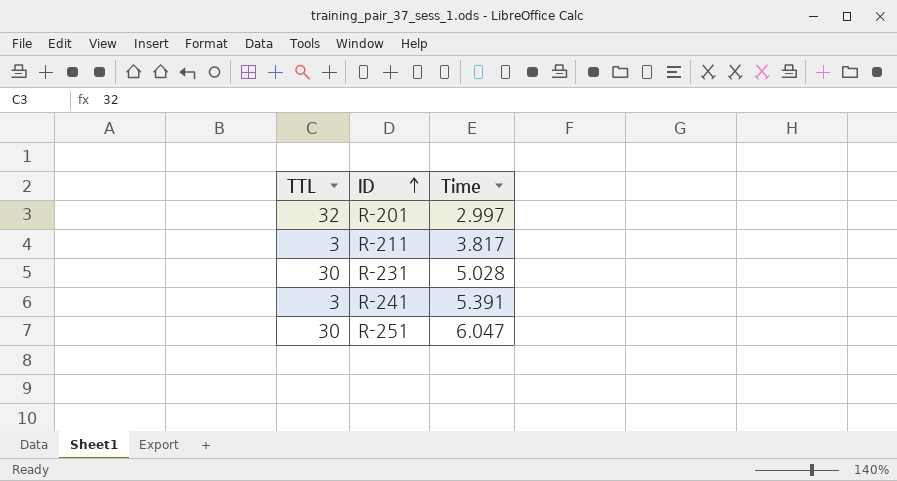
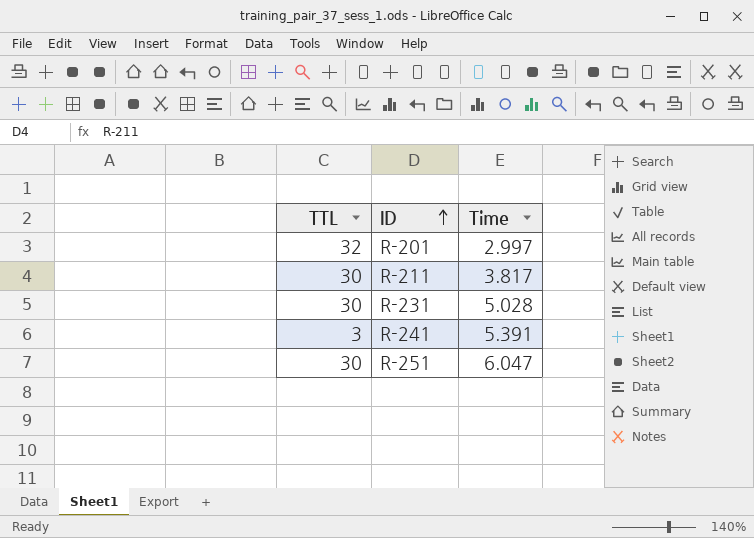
R-211 | TTL: 3 -> 30

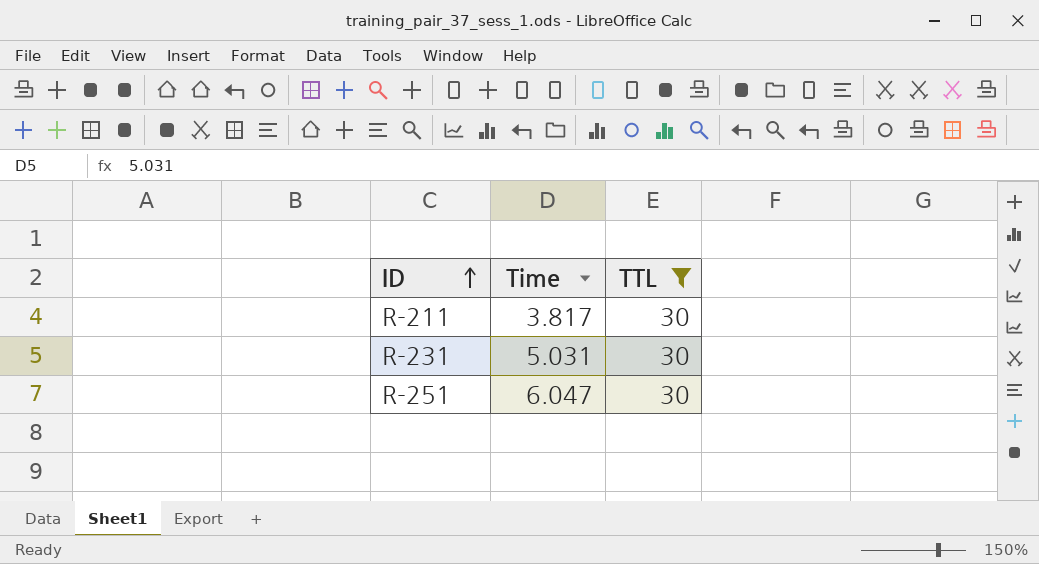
filter: none -> TTL = 30
column TTL | position: 1 -> 3
R-231 | Time: 5.028 -> 5.031

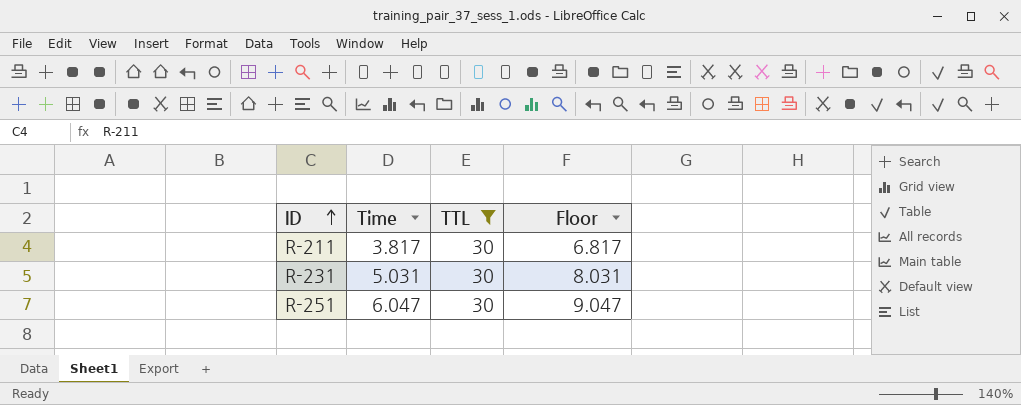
column Floor | formula: none -> [Time] + 3

